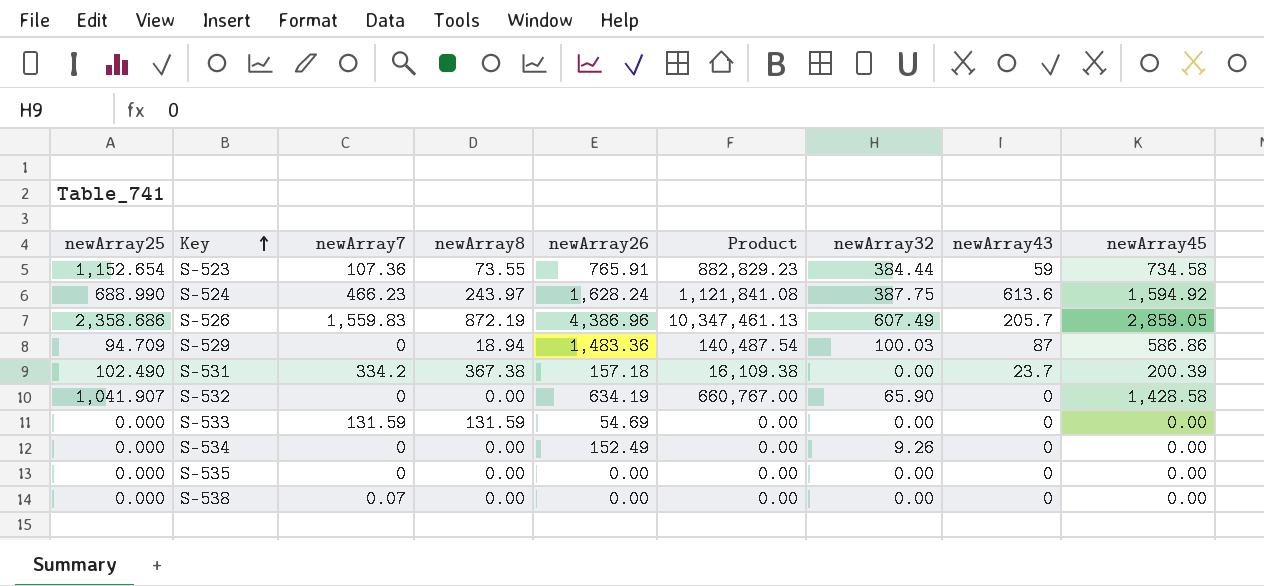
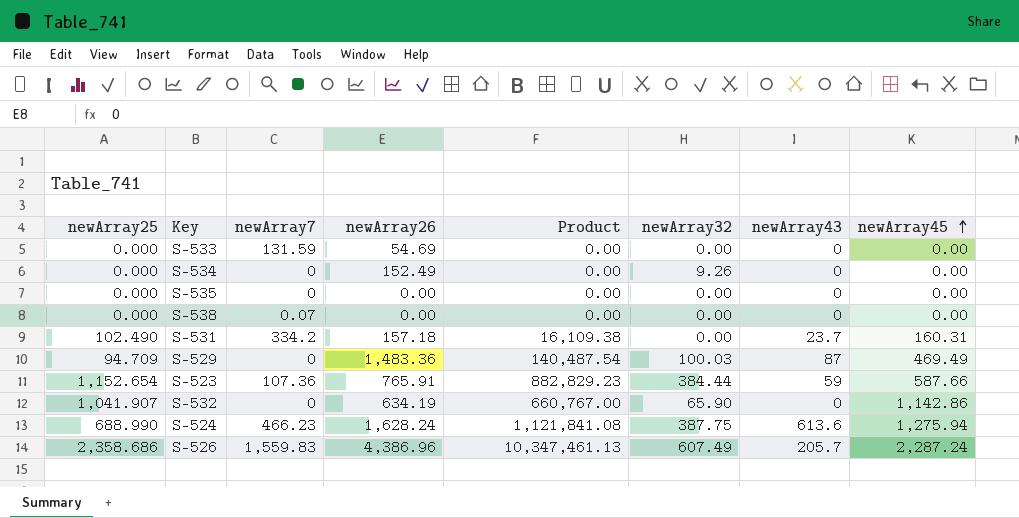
row order: Key ascending -> newArray45 ascending
column newArray8 | position: 4 -> none
S-531 | newArray45: 200.39 -> 160.31
S-529 | newArray45: 586.86 -> 469.49
S-523 | newArray45: 734.58 -> 587.66
S-532 | newArray45: 1,428.58 -> 1,142.86
S-524 | newArray45: 1,594.92 -> 1,275.94
S-526 | newArray45: 2,859.05 -> 2,287.24

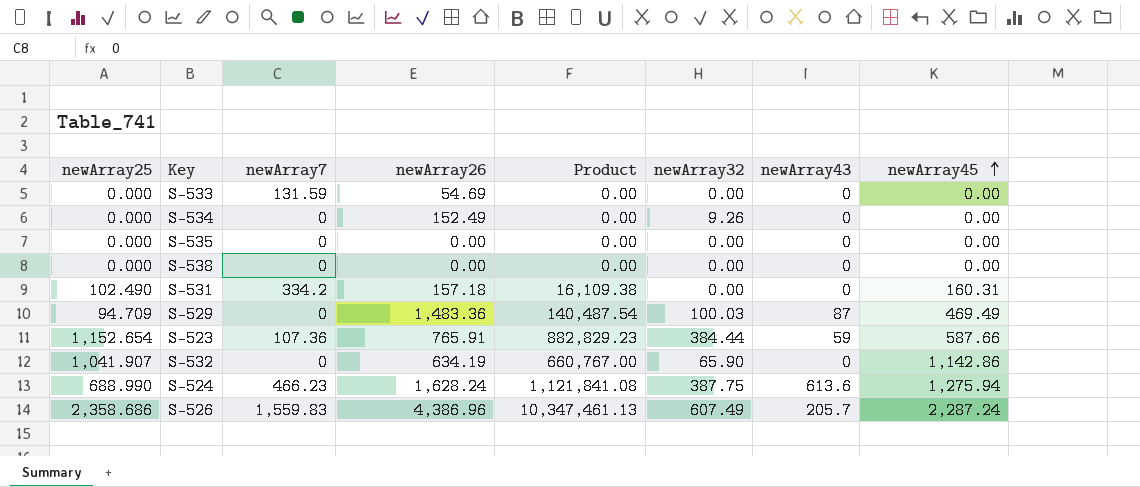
S-538 | newArray7: 0.07 -> 0
S-531 | newArray43: 23.7 -> 0

